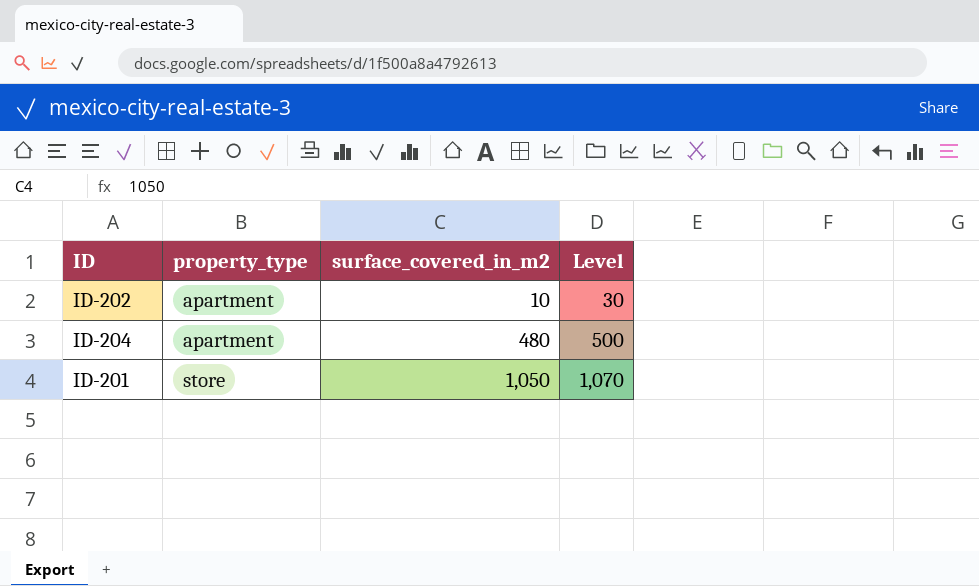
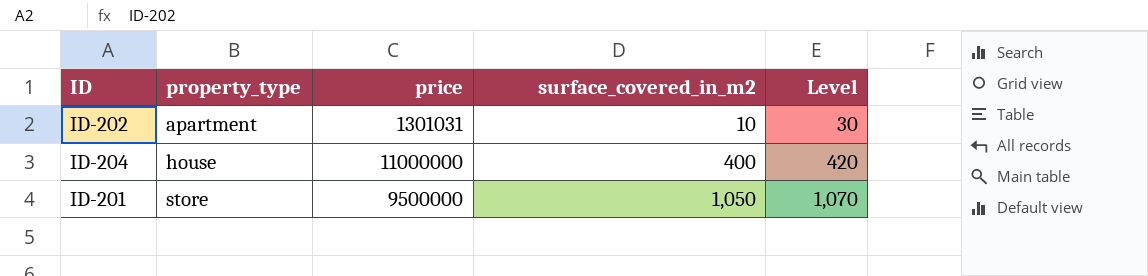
column price | position: none -> 3
ID-204 | property_type: apartment -> house
ID-204 | surface_covered_in_m2: 480 -> 400
ID-204 | Level: 500 -> 420

